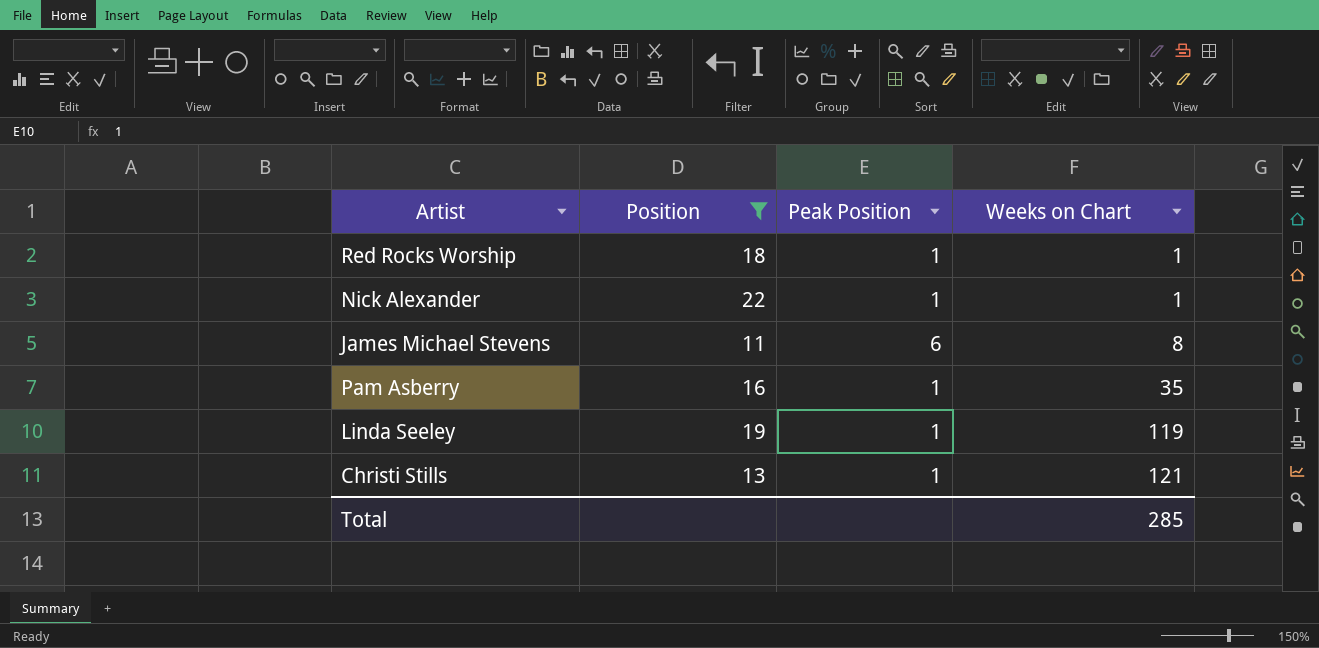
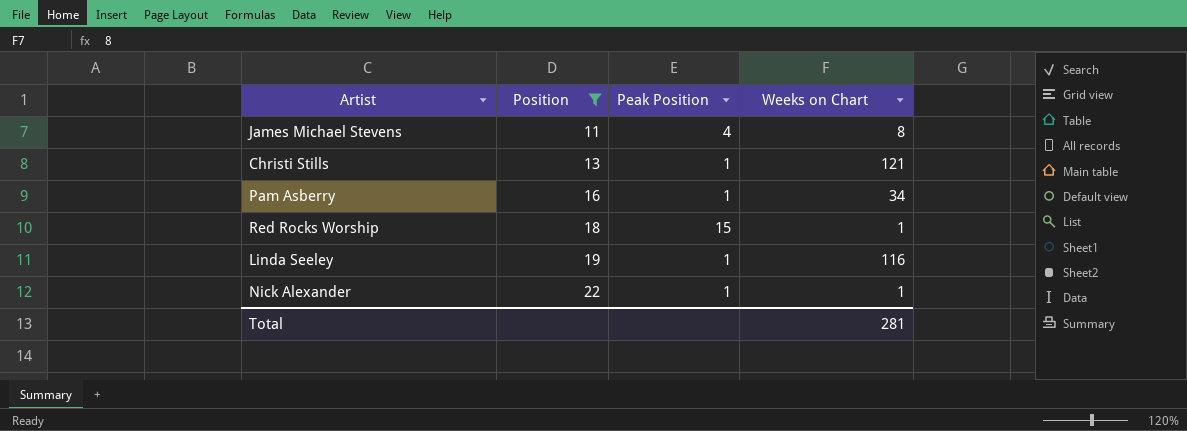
row order: Weeks on Chart ascending -> Position ascending
James Michael Stevens | Peak Position: 6 -> 4
Pam Asberry | Weeks on Chart: 35 -> 34
Red Rocks Worship | Peak Position: 1 -> 15
Linda Seeley | Weeks on Chart: 119 -> 116
Total | Weeks on Chart: 285 -> 281

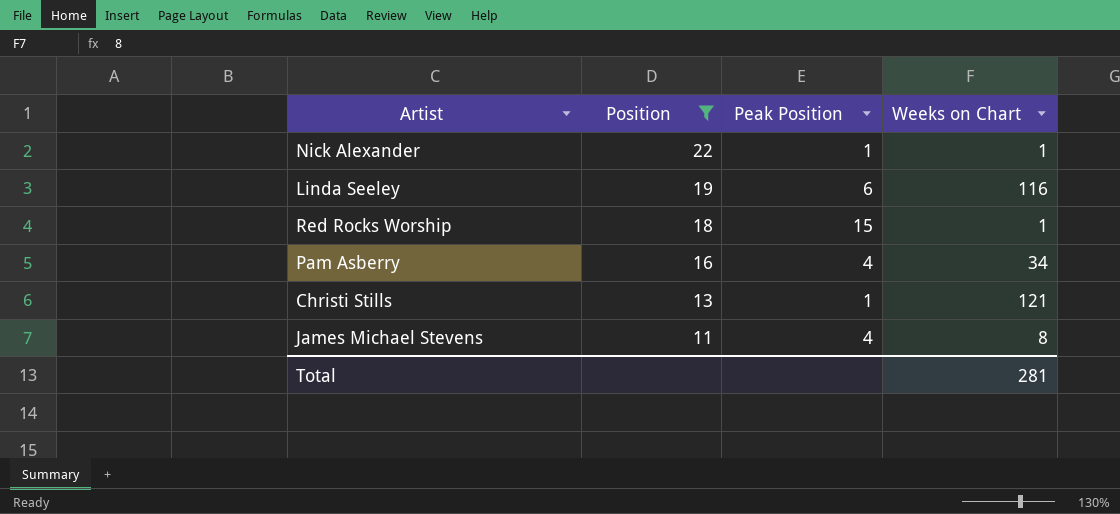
row order: Position ascending -> Position descending
Linda Seeley | Peak Position: 1 -> 6
Pam Asberry | Peak Position: 1 -> 4

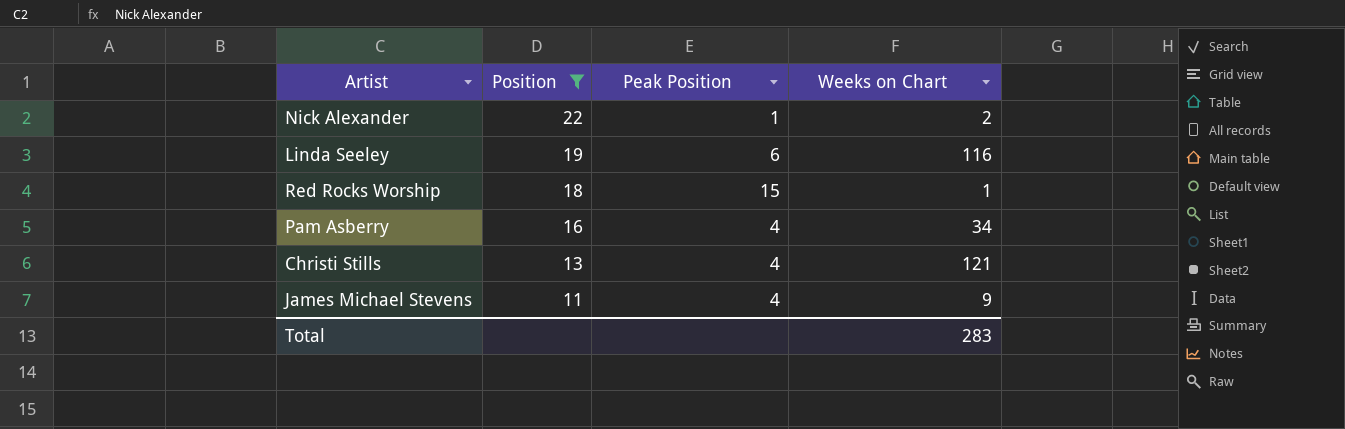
Nick Alexander | Weeks on Chart: 1 -> 2
Christi Stills | Peak Position: 1 -> 4
James Michael Stevens | Weeks on Chart: 8 -> 9
Total | Weeks on Chart: 281 -> 283

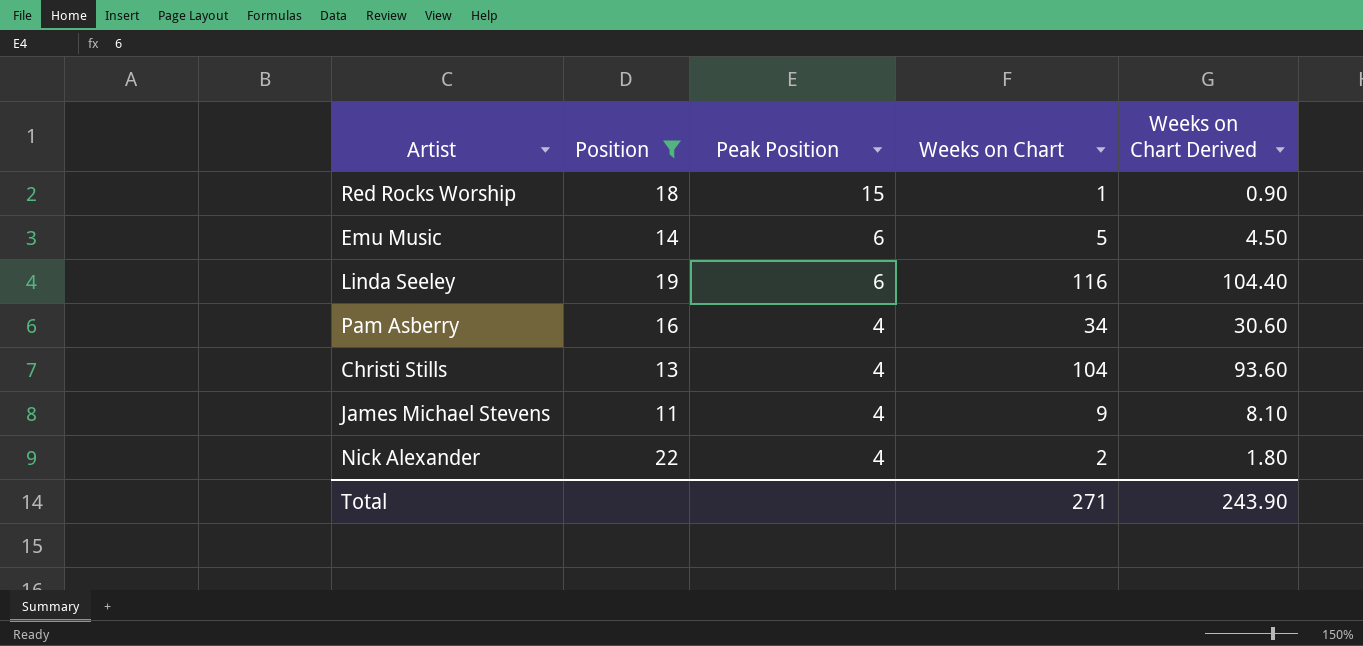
row order: Position descending -> Peak Position descending
column Weeks on Chart Derived | formula: none -> [Weeks on Chart] * 0.9
row Emu Music: none -> 14 | 6 | 5 | 4.50
Christi Stills | Weeks on Chart: 121 -> 104
Nick Alexander | Peak Position: 1 -> 4
Total | Weeks on Chart: 283 -> 271

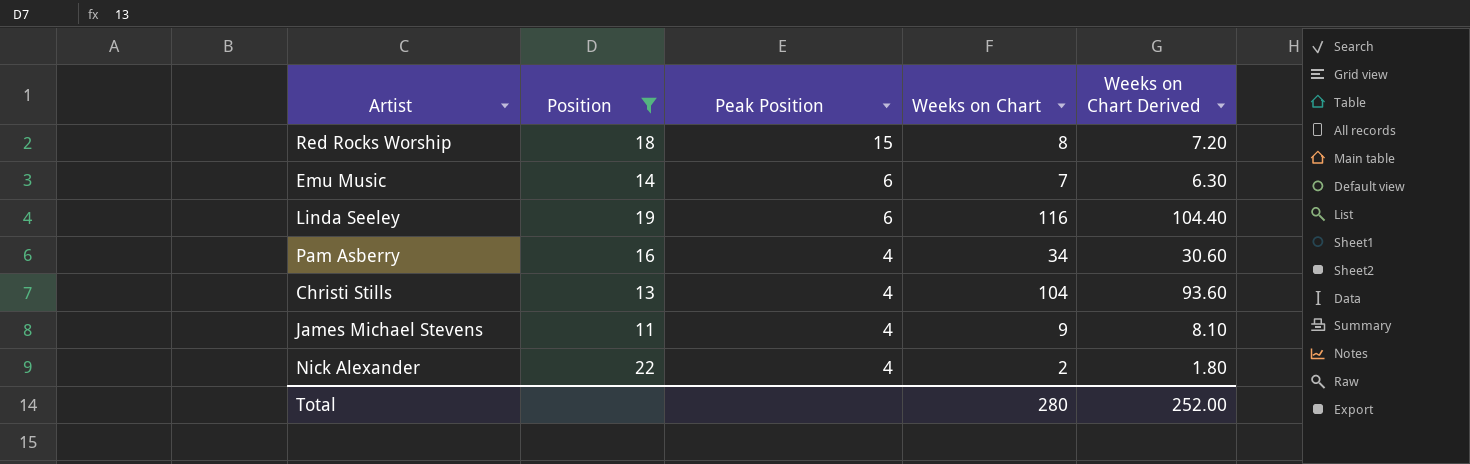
Red Rocks Worship | Weeks on Chart: 1 -> 8
Red Rocks Worship | Weeks on Chart Derived: 0.90 -> 7.20
Emu Music | Weeks on Chart: 5 -> 7
Emu Music | Weeks on Chart Derived: 4.50 -> 6.30
Total | Weeks on Chart: 271 -> 280
Total | Weeks on Chart Derived: 243.90 -> 252.00

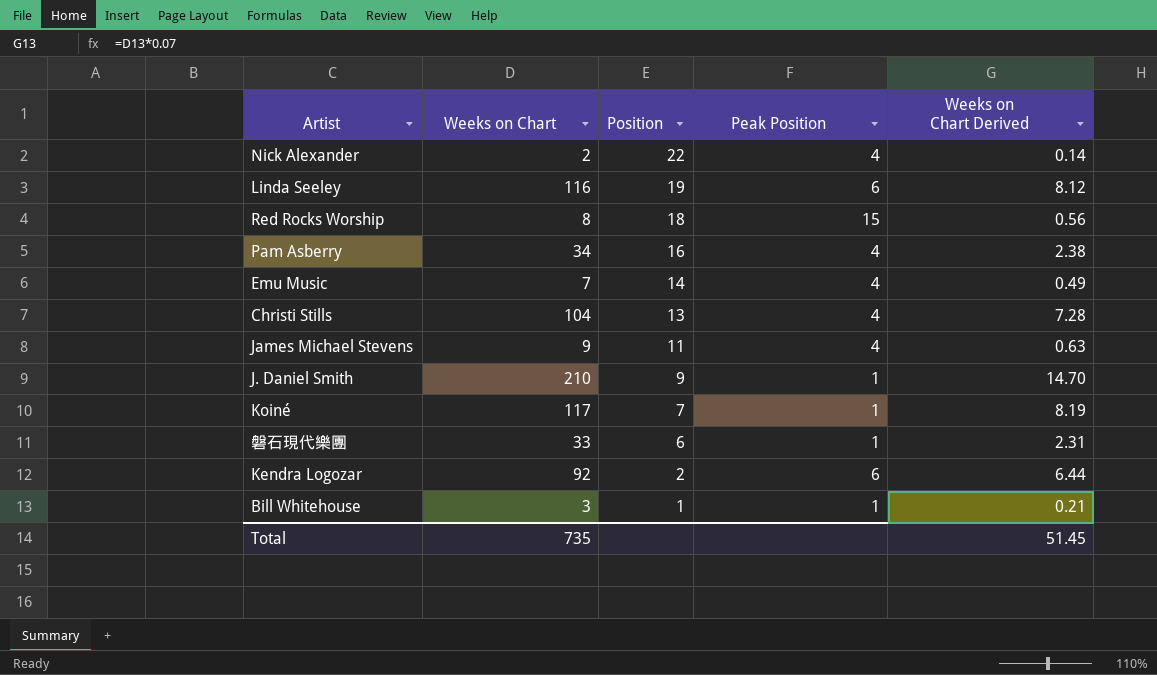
filter: Position >= 11 -> none
row order: Peak Position descending -> Position descending
column Weeks on Chart | position: 4 -> 2
column Weeks on Chart Derived | formula: [Weeks on Chart] * 0.9 -> [Weeks on Chart] * 0.07
Emu Music | Peak Position: 6 -> 4
Total | Weeks on Chart: 280 -> 735
Total | Weeks on Chart Derived: 252.00 -> 51.45

